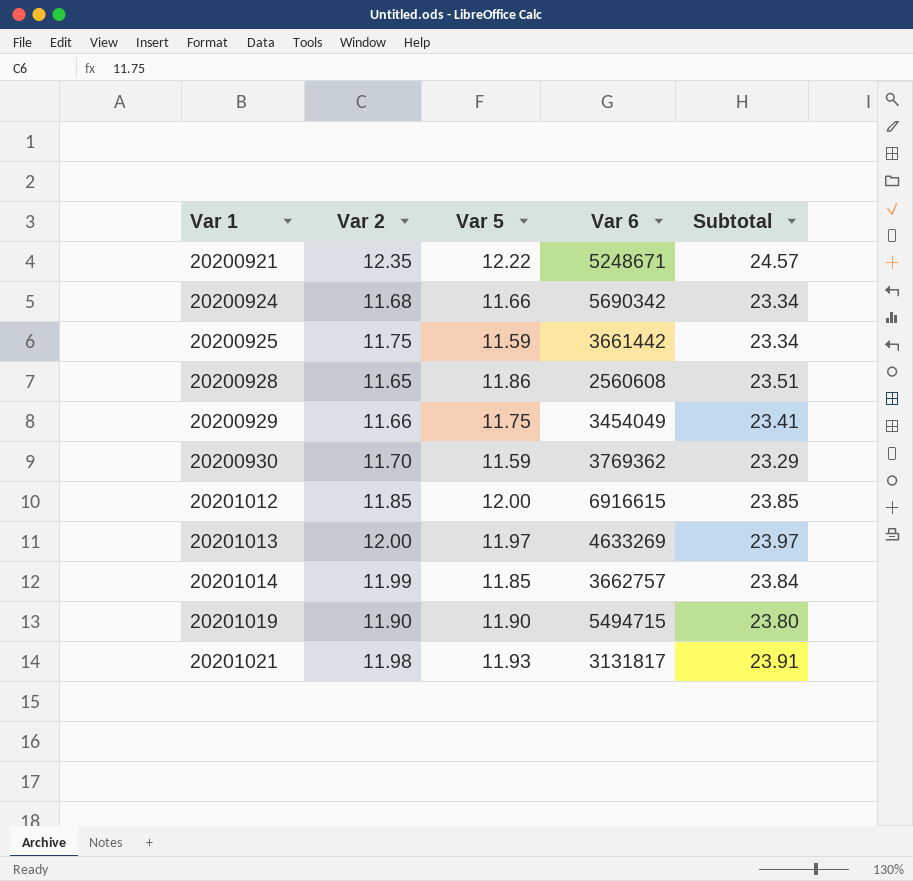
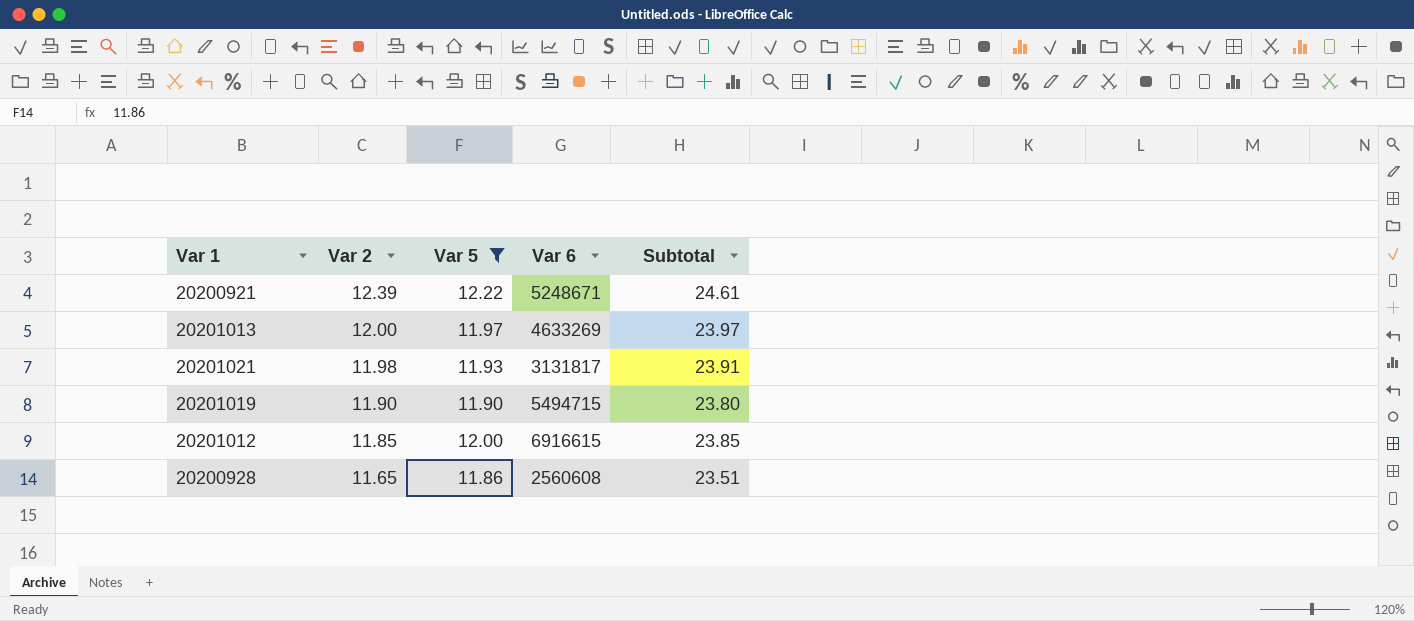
filter: none -> Var 5 >= 11.86
row order: Var 1 ascending -> Var 2 descending
20200921 | Var 2: 12.35 -> 12.39
20200921 | Subtotal: 24.57 -> 24.61

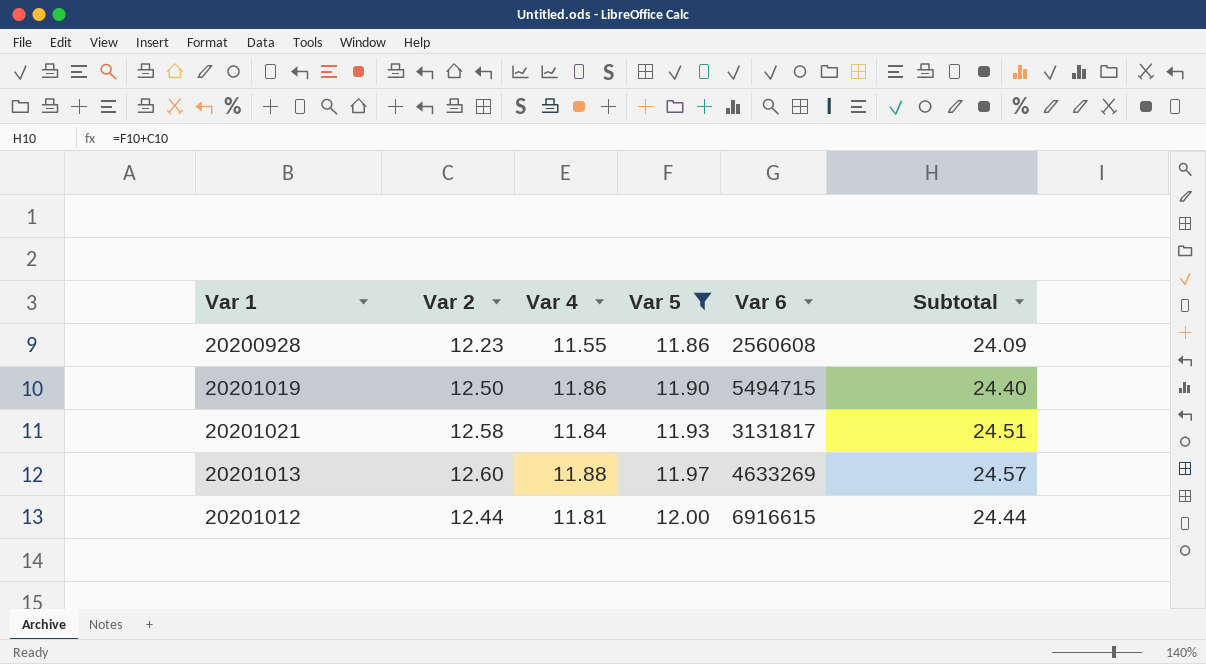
row order: Var 2 descending -> Var 5 ascending
column Var 4 | position: none -> 3
row 20200921: 12.39 | 12.22 | 5248671 | 24.61 -> none
20200928 | Var 2: 11.65 -> 12.23
20200928 | Subtotal: 23.51 -> 24.09
20201019 | Var 2: 11.90 -> 12.50
20201019 | Subtotal: 23.80 -> 24.40
20201021 | Var 2: 11.98 -> 12.58
20201021 | Subtotal: 23.91 -> 24.51
20201013 | Var 2: 12.00 -> 12.60
20201013 | Subtotal: 23.97 -> 24.57
20201012 | Var 2: 11.85 -> 12.44
20201012 | Subtotal: 23.85 -> 24.44

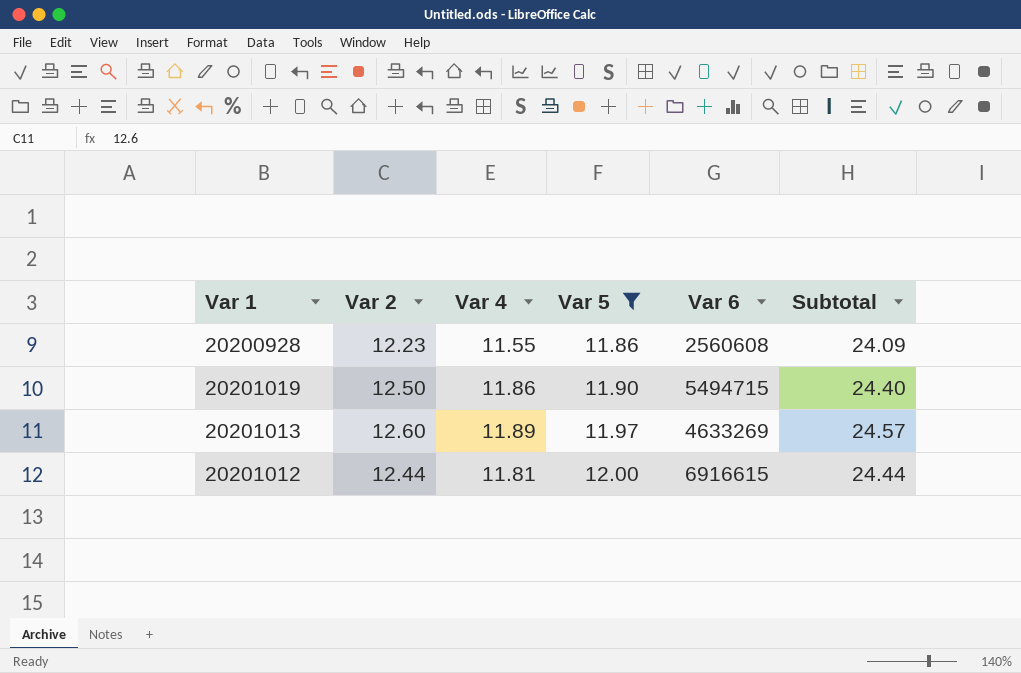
row 20201021: 12.58 | 11.84 | 11.93 | 3131817 | 24.51 -> none
20201013 | Var 4: 11.88 -> 11.89

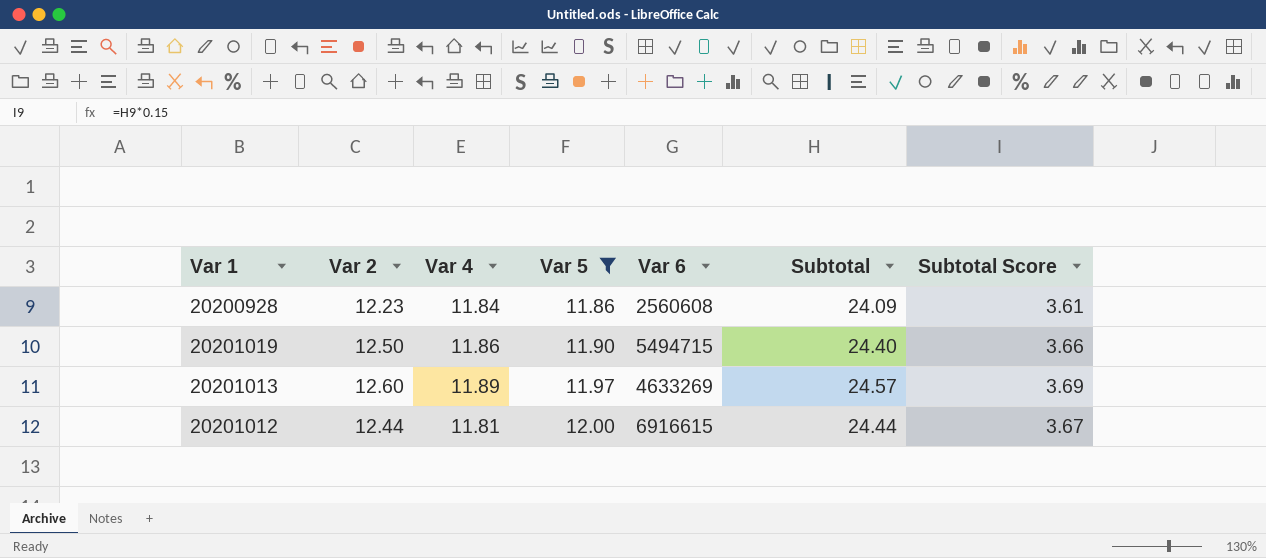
column Subtotal Score | formula: none -> [Subtotal] * 0.15
20200928 | Var 4: 11.55 -> 11.84

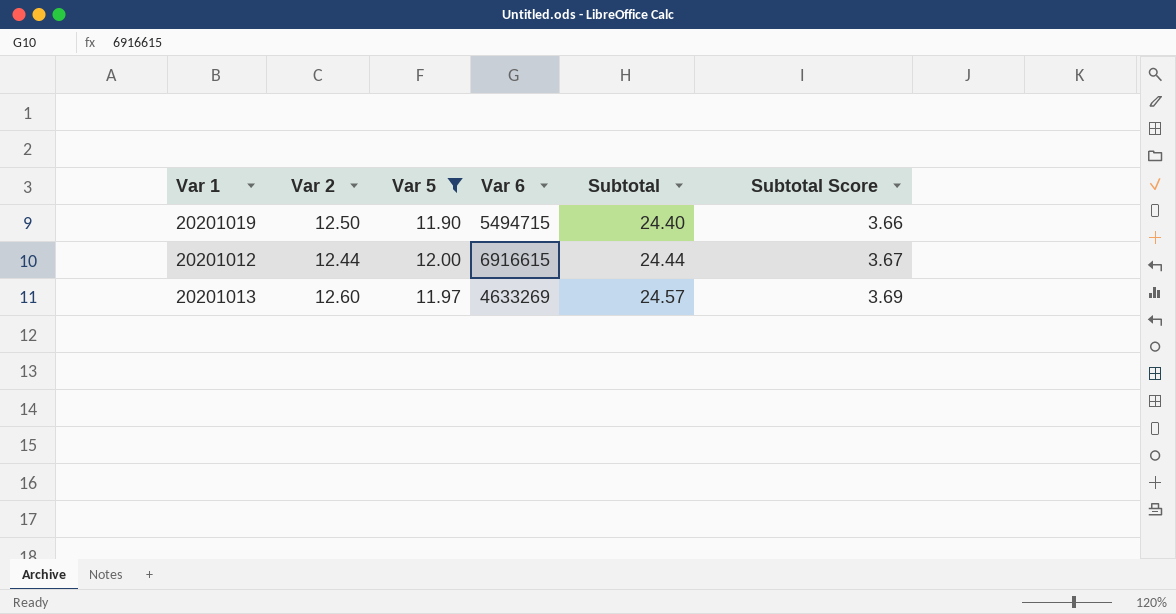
row order: Var 5 ascending -> Subtotal ascending
column Var 4 | position: 3 -> none
row 20200928: 12.23 | 11.84 | 11.86 | 2560608 | 24.09 | 3.61 -> none

